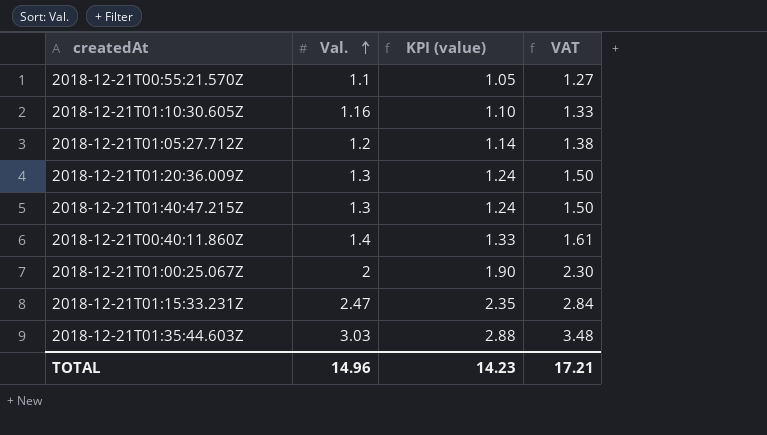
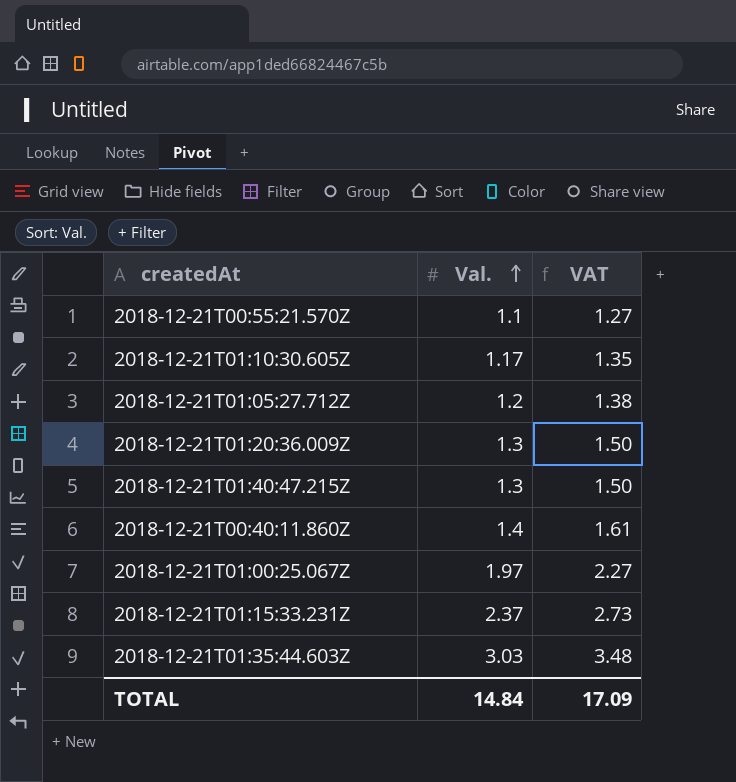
column KPI (value) | formula: [Val.] * 0.95 -> none
2018-12-21T01:10:30.605Z | Val.: 1.16 -> 1.17
2018-12-21T01:10:30.605Z | VAT: 1.33 -> 1.35
2018-12-21T01:00:25.067Z | Val.: 2 -> 1.97
2018-12-21T01:00:25.067Z | VAT: 2.30 -> 2.27
2018-12-21T01:15:33.231Z | Val.: 2.47 -> 2.37
2018-12-21T01:15:33.231Z | VAT: 2.84 -> 2.73
TOTAL | Val.: 14.96 -> 14.84
TOTAL | VAT: 17.21 -> 17.09

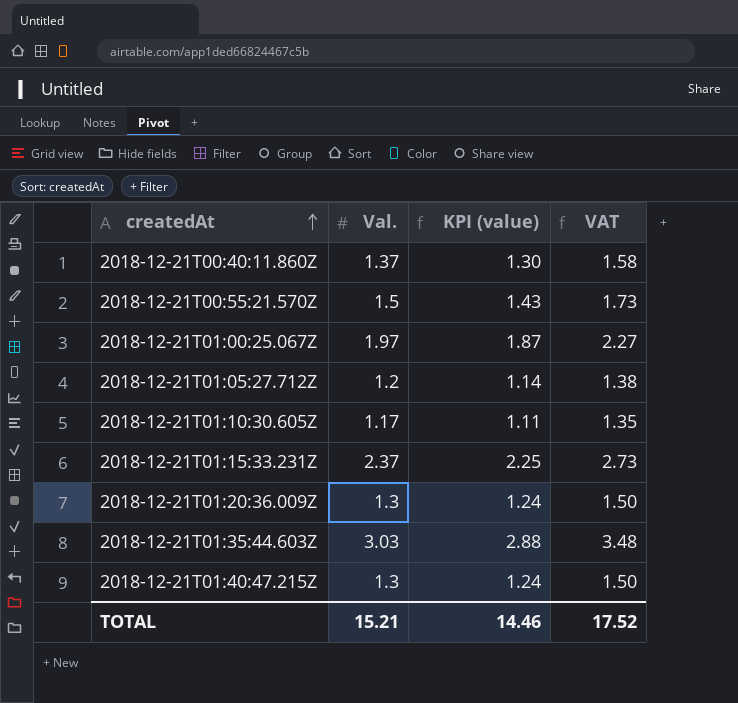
row order: Val. ascending -> createdAt ascending
column KPI (value) | formula: none -> [Val.] * 0.95
2018-12-21T00:40:11.860Z | Val.: 1.4 -> 1.37
2018-12-21T00:40:11.860Z | VAT: 1.61 -> 1.58
2018-12-21T00:55:21.570Z | Val.: 1.1 -> 1.5
2018-12-21T00:55:21.570Z | VAT: 1.27 -> 1.73
TOTAL | Val.: 14.84 -> 15.21
TOTAL | VAT: 17.09 -> 17.52

